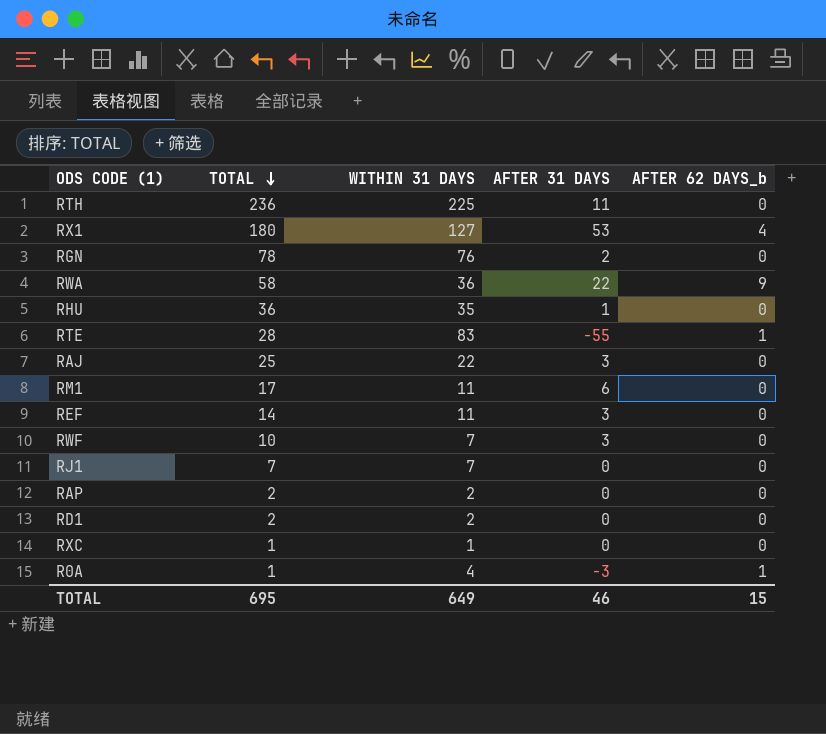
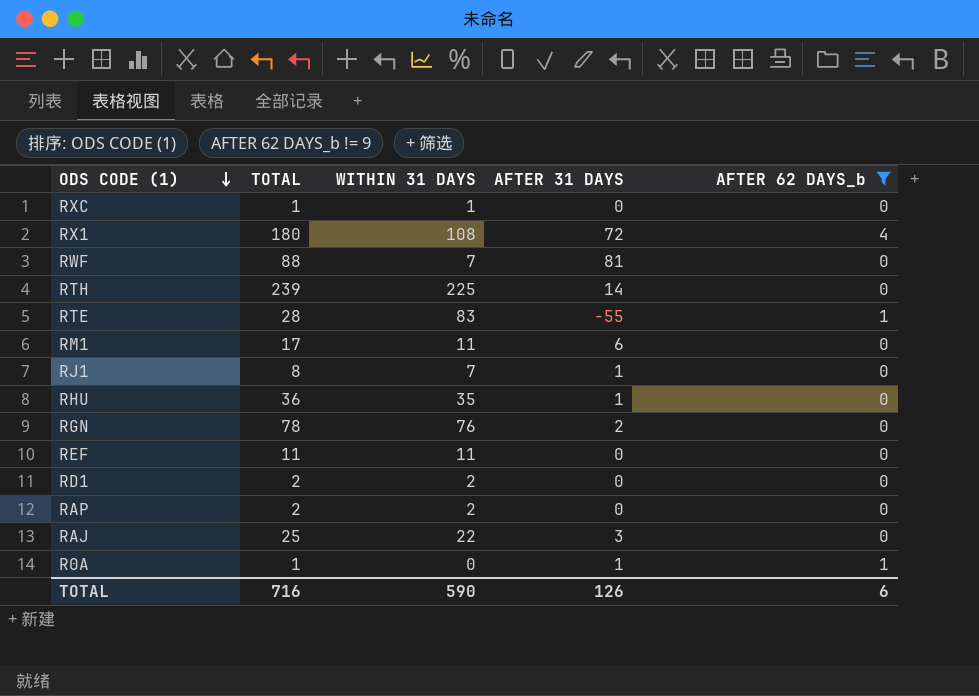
filter: none -> AFTER 62 DAYS_b != 9
row order: TOTAL descending -> ODS CODE (1) descending
RX1 | WITHIN 31 DAYS: 127 -> 108
RX1 | AFTER 31 DAYS: 53 -> 72
RWF | TOTAL: 10 -> 88
RWF | AFTER 31 DAYS: 3 -> 81
RTH | TOTAL: 236 -> 239
RTH | AFTER 31 DAYS: 11 -> 14
RJ1 | TOTAL: 7 -> 8
RJ1 | AFTER 31 DAYS: 0 -> 1
REF | TOTAL: 14 -> 11
REF | AFTER 31 DAYS: 3 -> 0
R0A | WITHIN 31 DAYS: 4 -> 0
R0A | AFTER 31 DAYS: -3 -> 1
TOTAL | TOTAL: 695 -> 716
TOTAL | WITHIN 31 DAYS: 649 -> 590
TOTAL | AFTER 31 DAYS: 46 -> 126
TOTAL | AFTER 62 DAYS_b: 15 -> 6

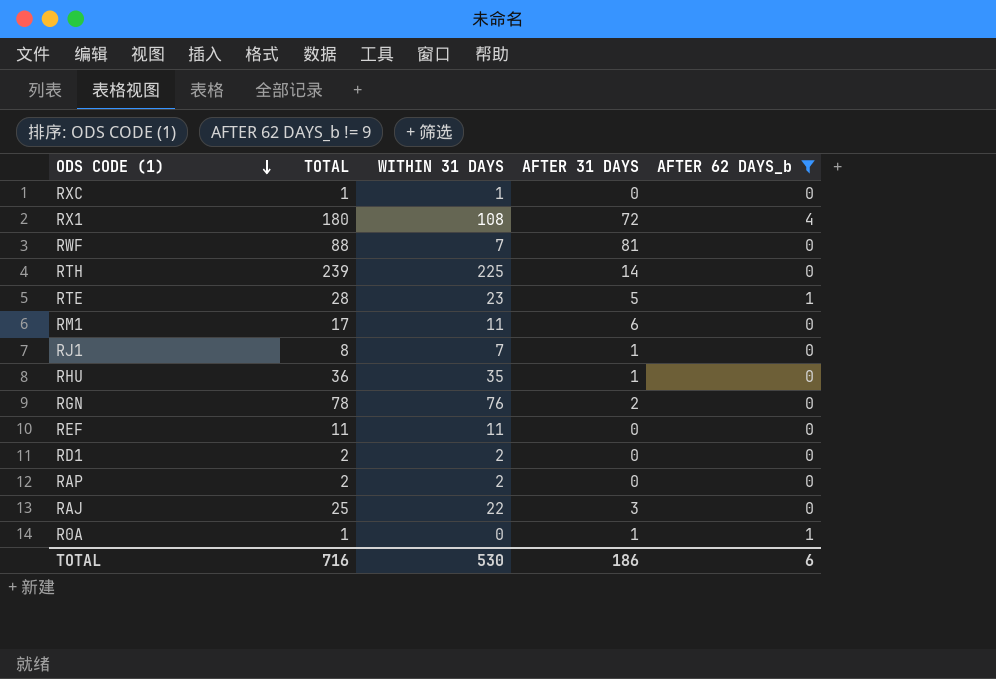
RTE | WITHIN 31 DAYS: 83 -> 23
RTE | AFTER 31 DAYS: -55 -> 5
TOTAL | WITHIN 31 DAYS: 590 -> 530
TOTAL | AFTER 31 DAYS: 126 -> 186

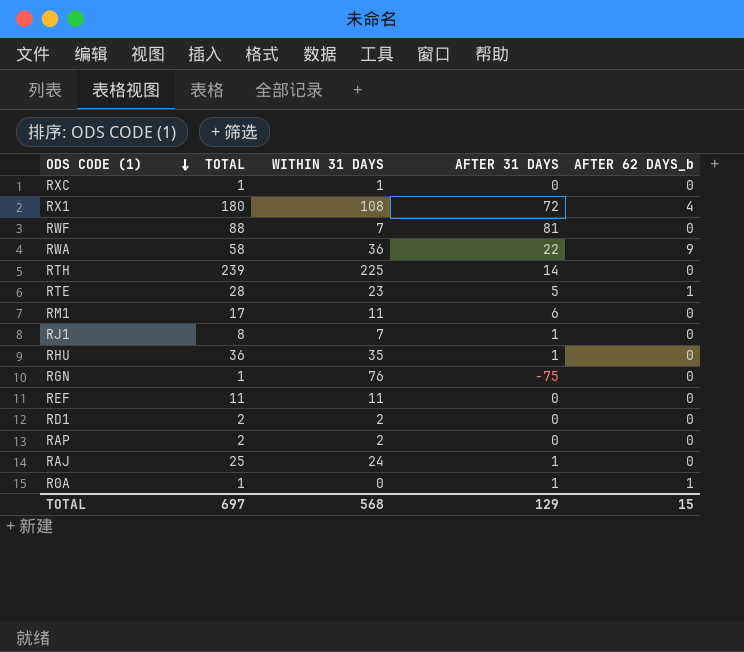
filter: AFTER 62 DAYS_b != 9 -> none
RGN | TOTAL: 78 -> 1
RGN | AFTER 31 DAYS: 2 -> -75
RAJ | WITHIN 31 DAYS: 22 -> 24
RAJ | AFTER 31 DAYS: 3 -> 1
TOTAL | TOTAL: 716 -> 697
TOTAL | WITHIN 31 DAYS: 530 -> 568
TOTAL | AFTER 31 DAYS: 186 -> 129
TOTAL | AFTER 62 DAYS_b: 6 -> 15

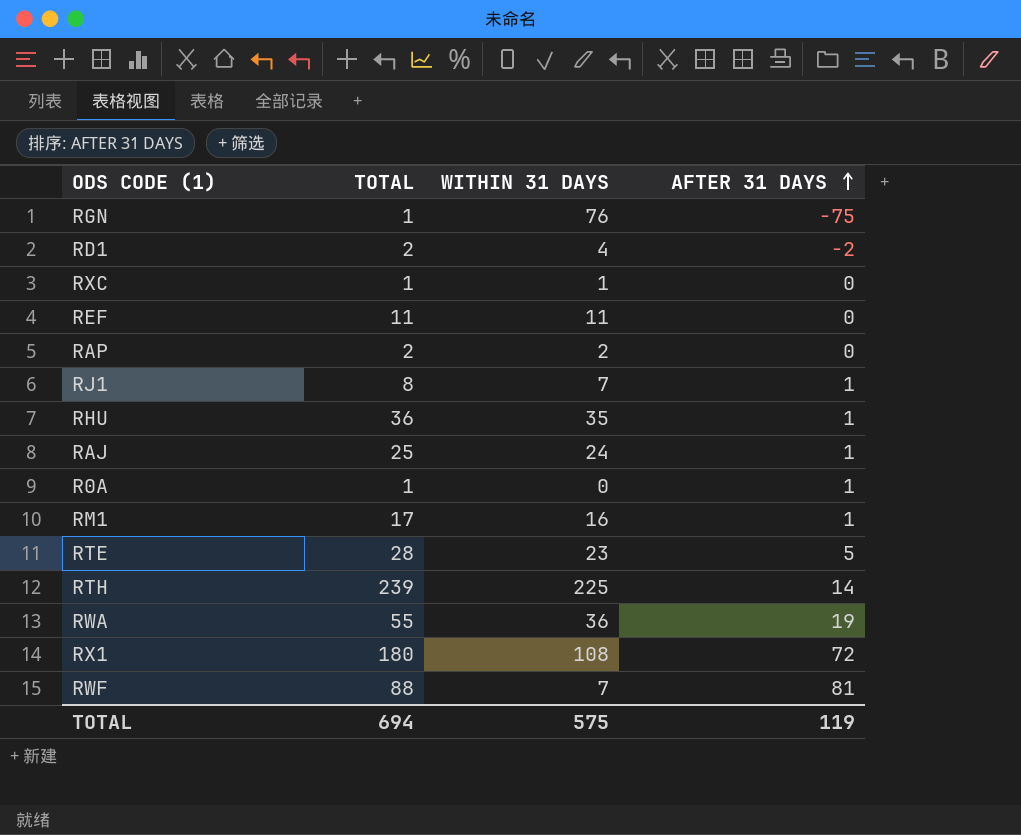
row order: ODS CODE (1) descending -> AFTER 31 DAYS ascending
column AFTER 62 DAYS_b | position: 5 -> none
RD1 | WITHIN 31 DAYS: 2 -> 4
RD1 | AFTER 31 DAYS: 0 -> -2
RM1 | WITHIN 31 DAYS: 11 -> 16
RM1 | AFTER 31 DAYS: 6 -> 1
RWA | TOTAL: 58 -> 55
RWA | AFTER 31 DAYS: 22 -> 19
TOTAL | TOTAL: 697 -> 694
TOTAL | WITHIN 31 DAYS: 568 -> 575
TOTAL | AFTER 31 DAYS: 129 -> 119

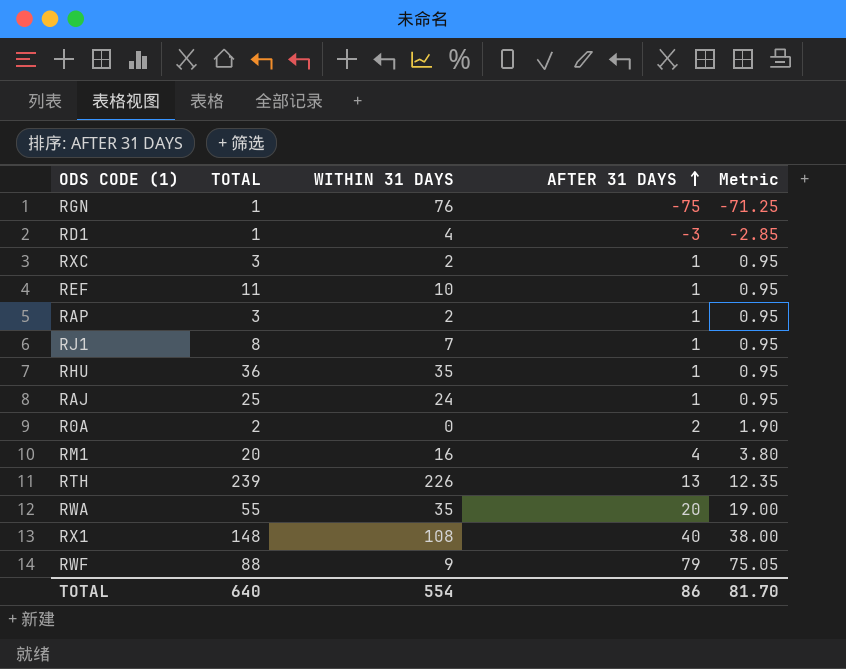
column Metric | formula: none -> [AFTER 31 DAYS] * 0.95
row RTE: 28 | 23 | 5 -> none
RD1 | TOTAL: 2 -> 1
RD1 | AFTER 31 DAYS: -2 -> -3
RXC | TOTAL: 1 -> 3
RXC | WITHIN 31 DAYS: 1 -> 2
RXC | AFTER 31 DAYS: 0 -> 1
REF | WITHIN 31 DAYS: 11 -> 10
REF | AFTER 31 DAYS: 0 -> 1
RAP | TOTAL: 2 -> 3
RAP | AFTER 31 DAYS: 0 -> 1
R0A | TOTAL: 1 -> 2
R0A | AFTER 31 DAYS: 1 -> 2
RM1 | TOTAL: 17 -> 20
RM1 | AFTER 31 DAYS: 1 -> 4
RTH | WITHIN 31 DAYS: 225 -> 226
RTH | AFTER 31 DAYS: 14 -> 13
RWA | WITHIN 31 DAYS: 36 -> 35
RWA | AFTER 31 DAYS: 19 -> 20
RX1 | TOTAL: 180 -> 148
RX1 | AFTER 31 DAYS: 72 -> 40
RWF | WITHIN 31 DAYS: 7 -> 9
RWF | AFTER 31 DAYS: 81 -> 79
TOTAL | TOTAL: 694 -> 640
TOTAL | WITHIN 31 DAYS: 575 -> 554
TOTAL | AFTER 31 DAYS: 119 -> 86

